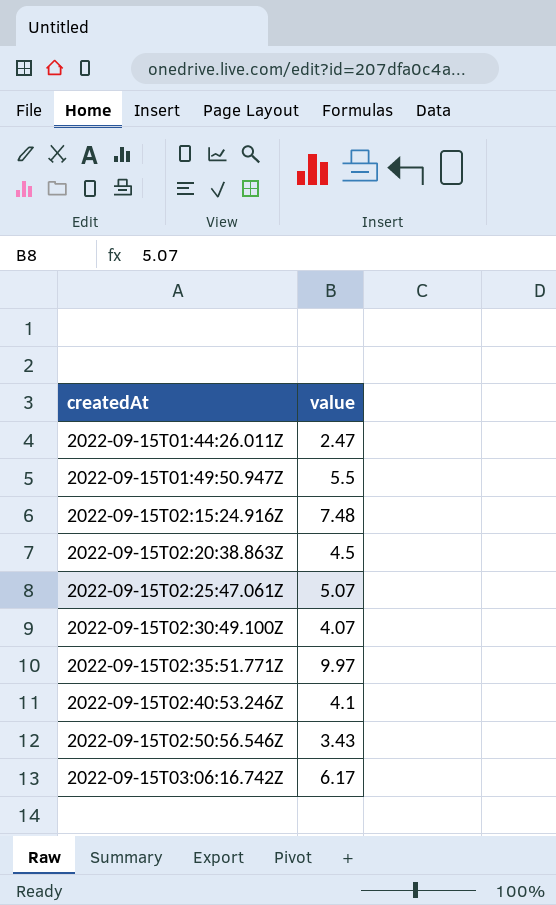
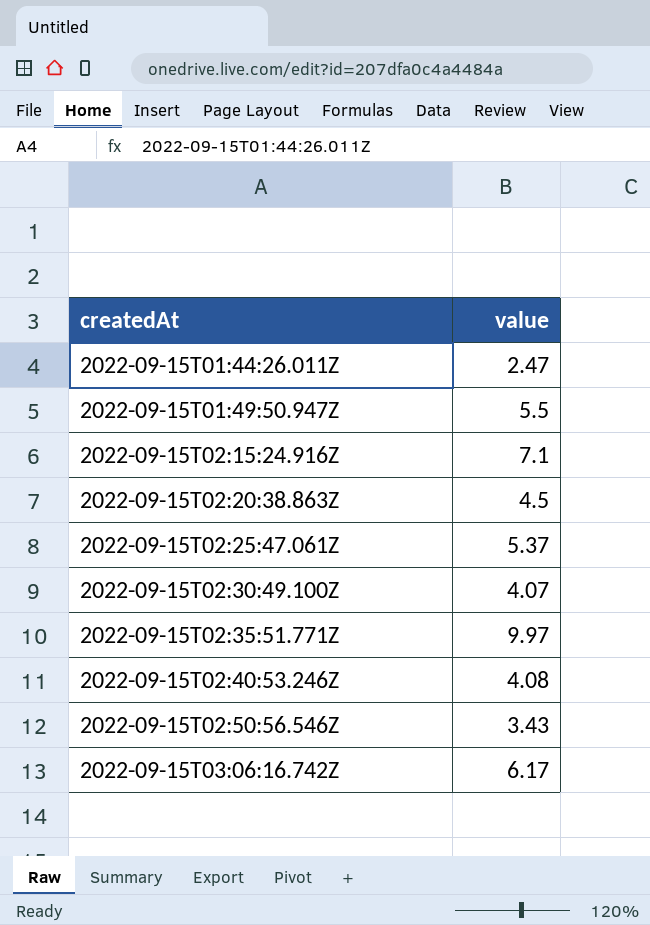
2022-09-15T02:15:24.916Z | value: 7.48 -> 7.1
2022-09-15T02:25:47.061Z | value: 5.07 -> 5.37
2022-09-15T02:40:53.246Z | value: 4.1 -> 4.08

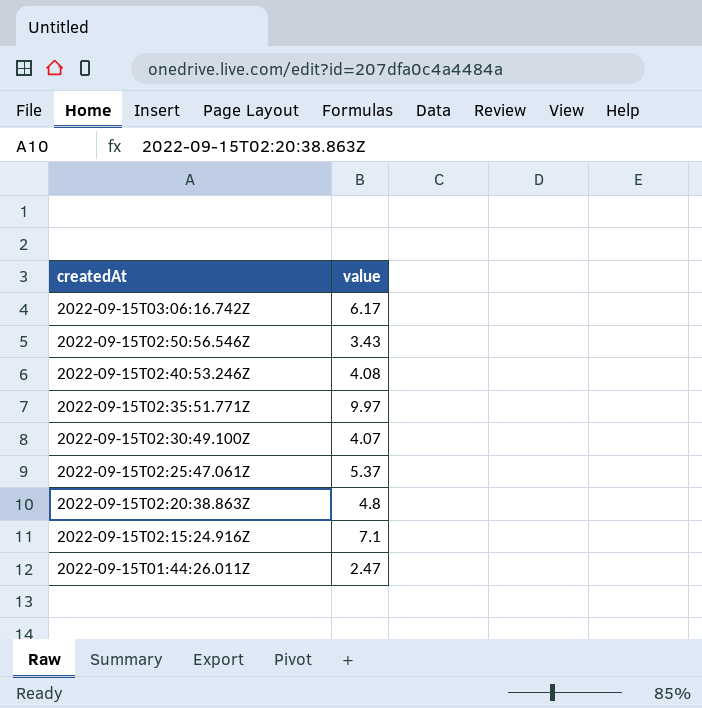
row order: createdAt ascending -> createdAt descending
row 2022-09-15T01:49:50.947Z: 5.5 -> none
2022-09-15T02:20:38.863Z | value: 4.5 -> 4.8

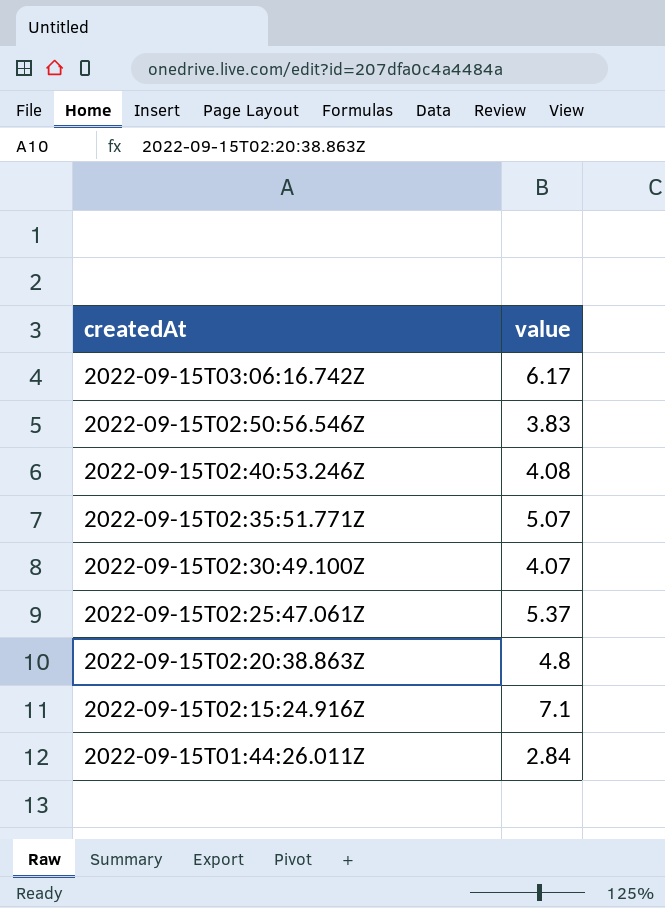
2022-09-15T02:50:56.546Z | value: 3.43 -> 3.83
2022-09-15T02:35:51.771Z | value: 9.97 -> 5.07
2022-09-15T01:44:26.011Z | value: 2.47 -> 2.84

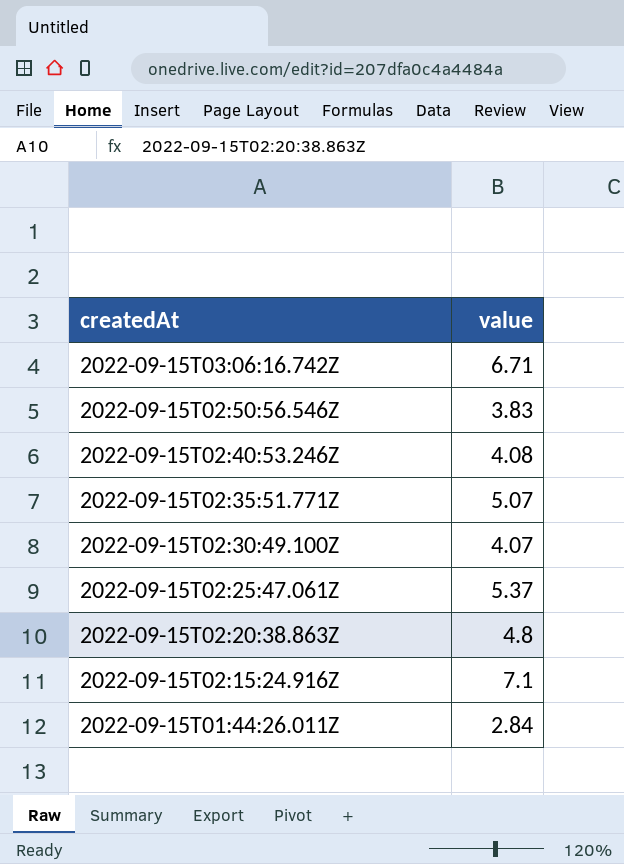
2022-09-15T03:06:16.742Z | value: 6.17 -> 6.71

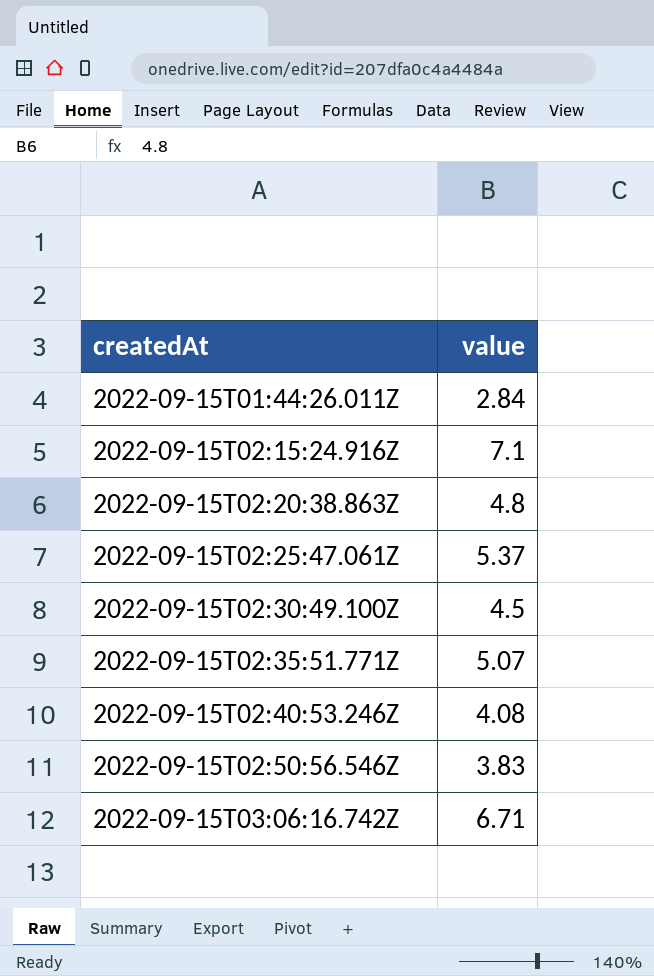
row order: createdAt descending -> createdAt ascending
2022-09-15T02:30:49.100Z | value: 4.07 -> 4.5

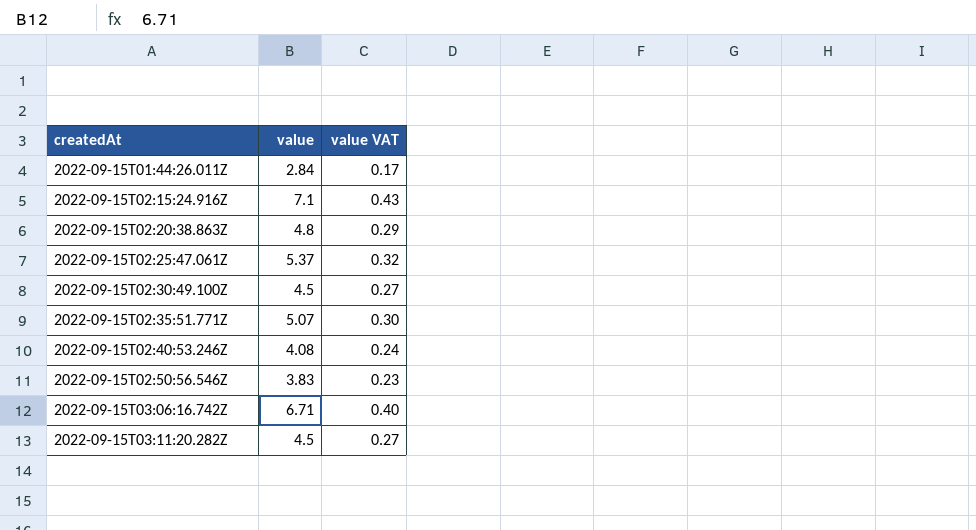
column value VAT | formula: none -> [value] * 0.06
row 2022-09-15T03:11:20.282Z: none -> 4.5 | 0.27

